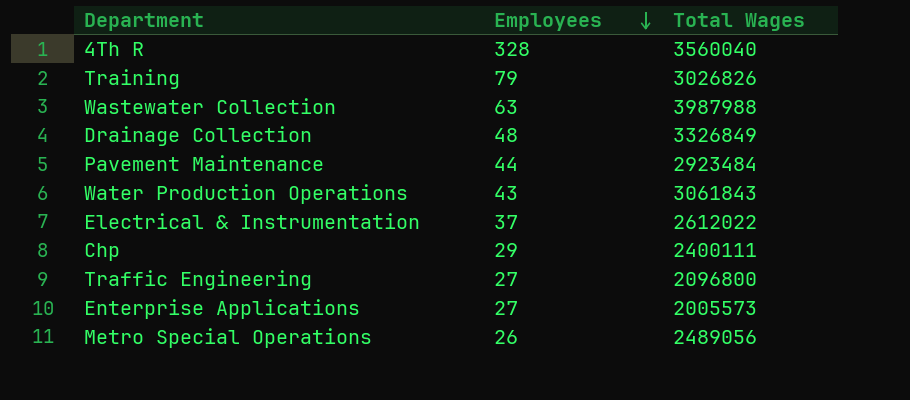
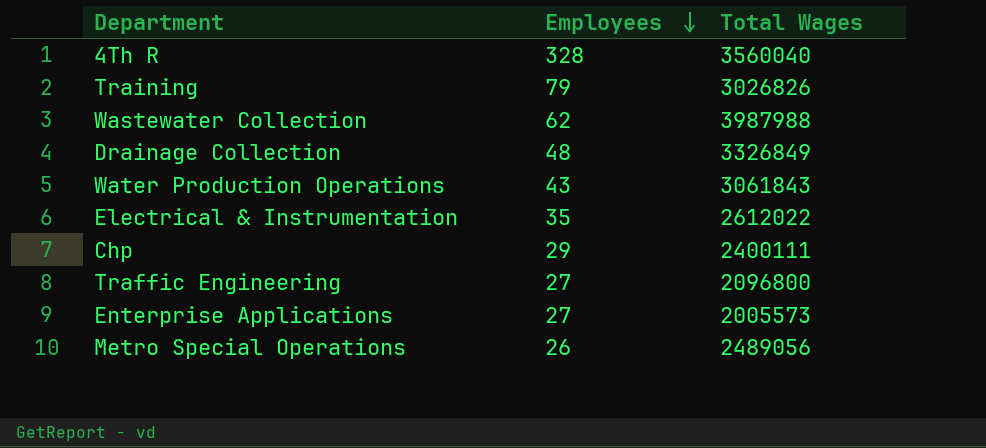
row Pavement Maintenance: 44 | 2923484 -> none
Wastewater Collection | Employees: 63 -> 62
Electrical & Instrumentation | Employees: 37 -> 35

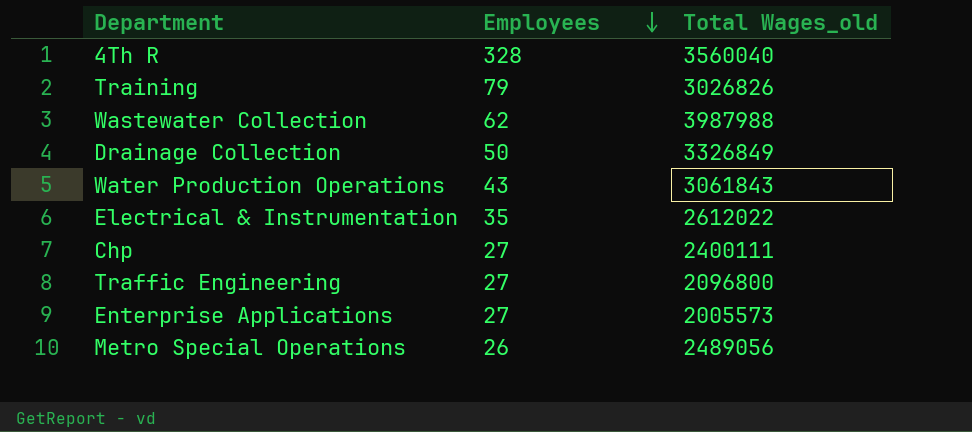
column name: Total Wages -> Total Wages_old
Drainage Collection | Employees: 48 -> 50
Chp | Employees: 29 -> 27

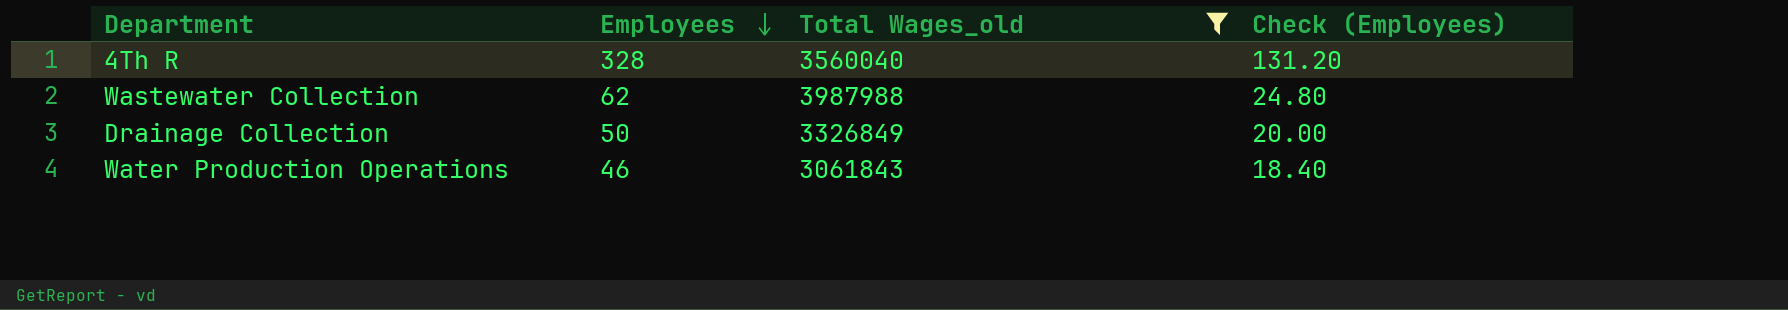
filter: none -> Total Wages_old >= 3061843
column Check (Employees) | formula: none -> [Employees] * 0.4
Water Production Operations | Employees: 43 -> 46

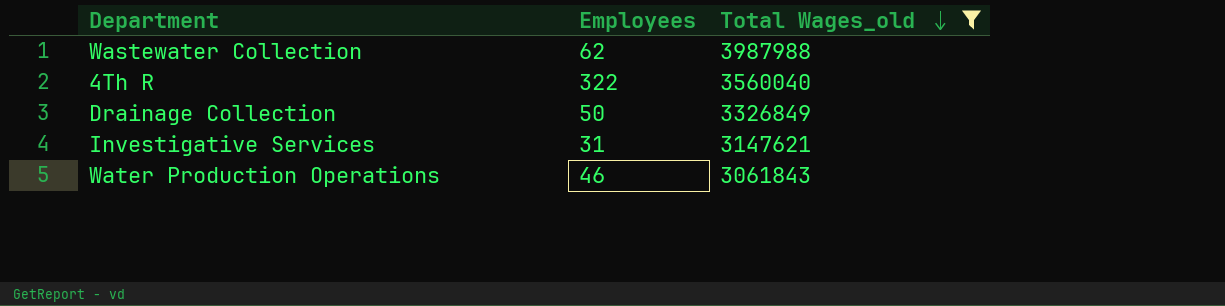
row order: Employees descending -> Total Wages_old descending
column Check (Employees) | formula: [Employees] * 0.4 -> none
4Th R | Employees: 328 -> 322
row Investigative Services: none -> 31 | 3147621

